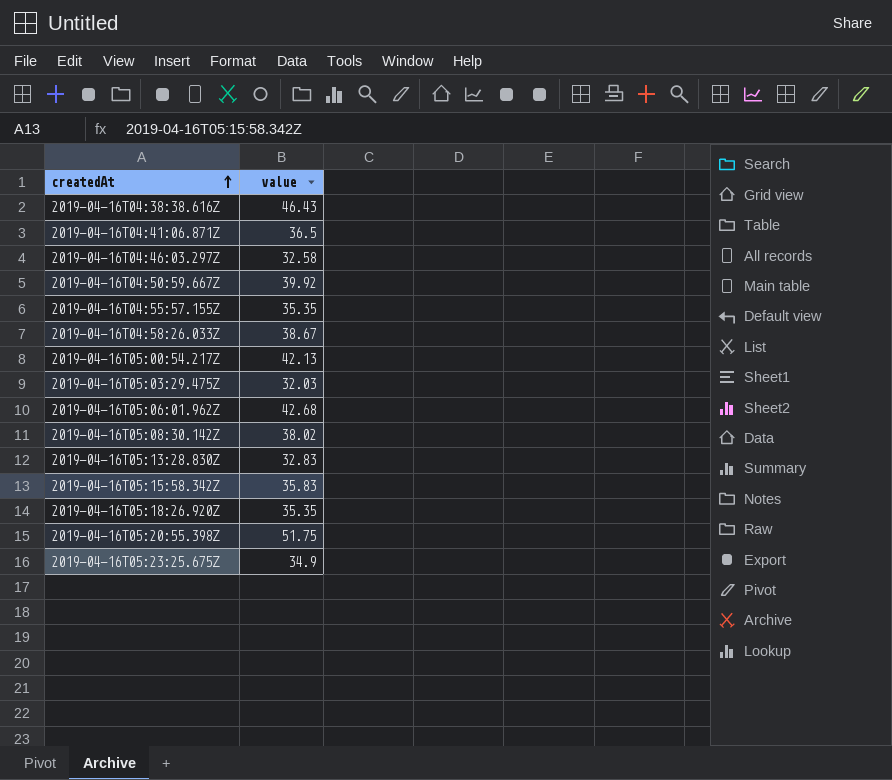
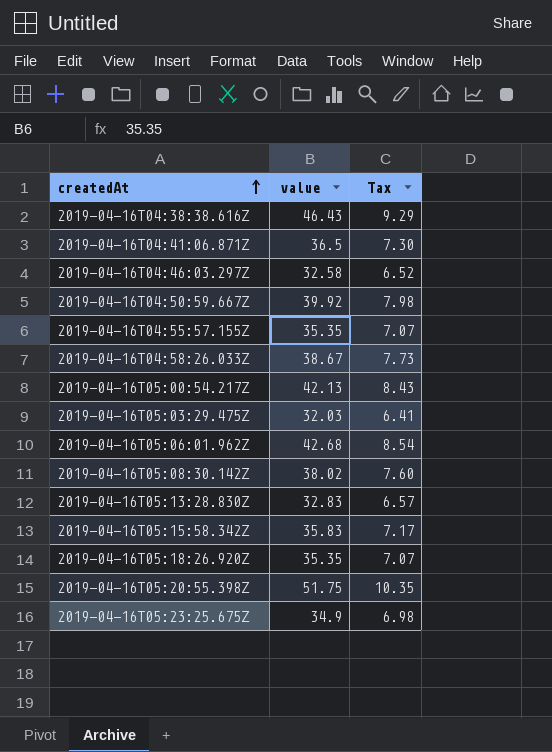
column Tax | formula: none -> [value] * 0.2

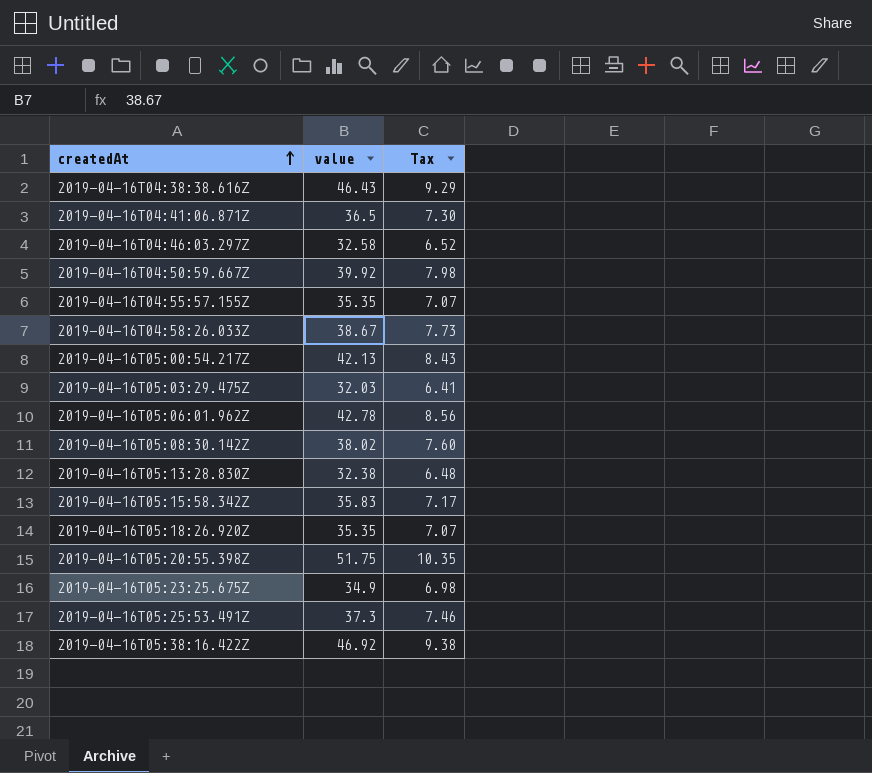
2019-04-16T05:06:01.962Z | value: 42.68 -> 42.78
2019-04-16T05:06:01.962Z | Tax: 8.54 -> 8.56
2019-04-16T05:13:28.830Z | value: 32.83 -> 32.38
2019-04-16T05:13:28.830Z | Tax: 6.57 -> 6.48
row 2019-04-16T05:25:53.491Z: none -> 37.3 | 7.46
row 2019-04-16T05:38:16.422Z: none -> 46.92 | 9.38

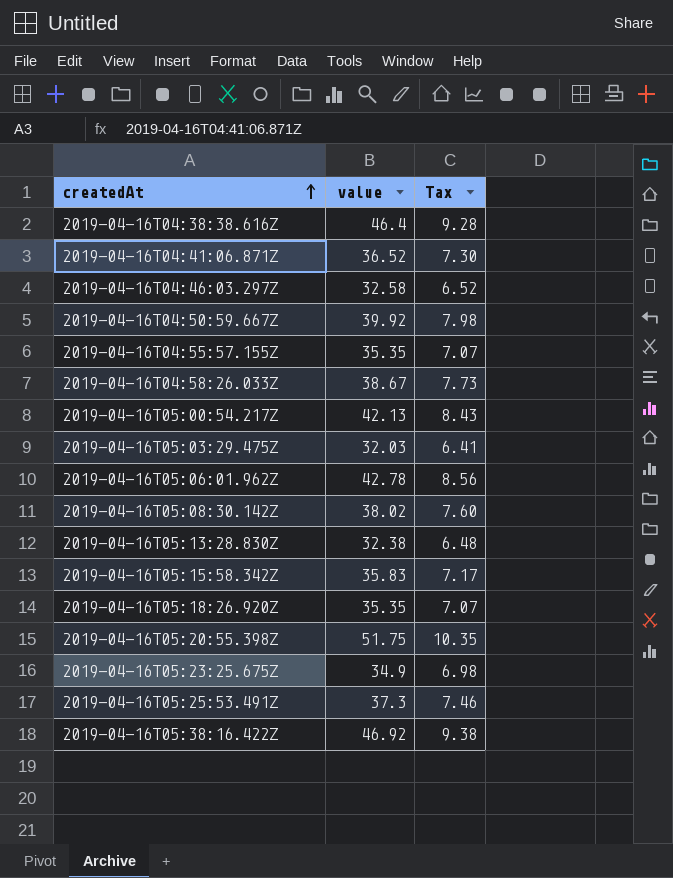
2019-04-16T04:38:38.616Z | value: 46.43 -> 46.4
2019-04-16T04:38:38.616Z | Tax: 9.29 -> 9.28
2019-04-16T04:41:06.871Z | value: 36.5 -> 36.52

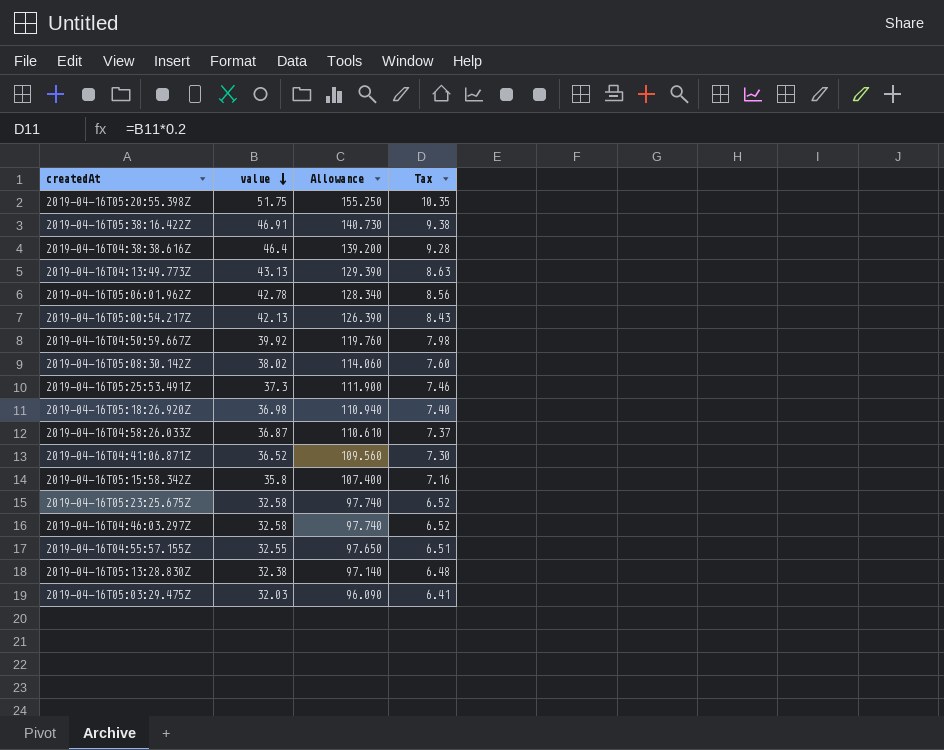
row order: createdAt ascending -> value descending
column Allowance | formula: none -> [value] * 3
2019-04-16T05:38:16.422Z | value: 46.92 -> 46.91
row 2019-04-16T04:13:49.773Z: none -> 43.13 | 129.390 | 8.63
2019-04-16T05:18:26.920Z | value: 35.35 -> 36.98
2019-04-16T05:18:26.920Z | Tax: 7.07 -> 7.40
2019-04-16T04:58:26.033Z | value: 38.67 -> 36.87
2019-04-16T04:58:26.033Z | Tax: 7.73 -> 7.37
2019-04-16T05:15:58.342Z | value: 35.83 -> 35.8
2019-04-16T05:15:58.342Z | Tax: 7.17 -> 7.16
2019-04-16T05:23:25.675Z | value: 34.9 -> 32.58
2019-04-16T05:23:25.675Z | Tax: 6.98 -> 6.52
2019-04-16T04:55:57.155Z | value: 35.35 -> 32.55
2019-04-16T04:55:57.155Z | Tax: 7.07 -> 6.51

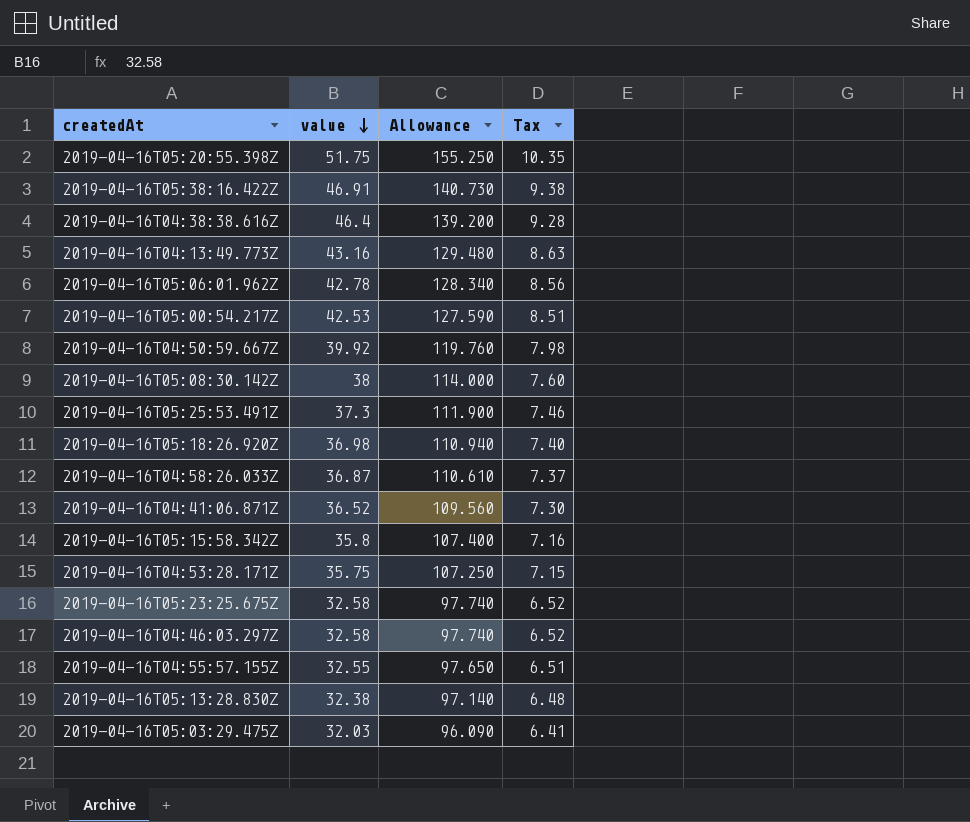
2019-04-16T04:13:49.773Z | value: 43.13 -> 43.16
2019-04-16T04:13:49.773Z | Allowance: 129.390 -> 129.480
2019-04-16T05:00:54.217Z | value: 42.13 -> 42.53
2019-04-16T05:00:54.217Z | Allowance: 126.390 -> 127.590
2019-04-16T05:00:54.217Z | Tax: 8.43 -> 8.51
2019-04-16T05:08:30.142Z | value: 38.02 -> 38
2019-04-16T05:08:30.142Z | Allowance: 114.060 -> 114.000
row 2019-04-16T04:53:28.171Z: none -> 35.75 | 107.250 | 7.15

